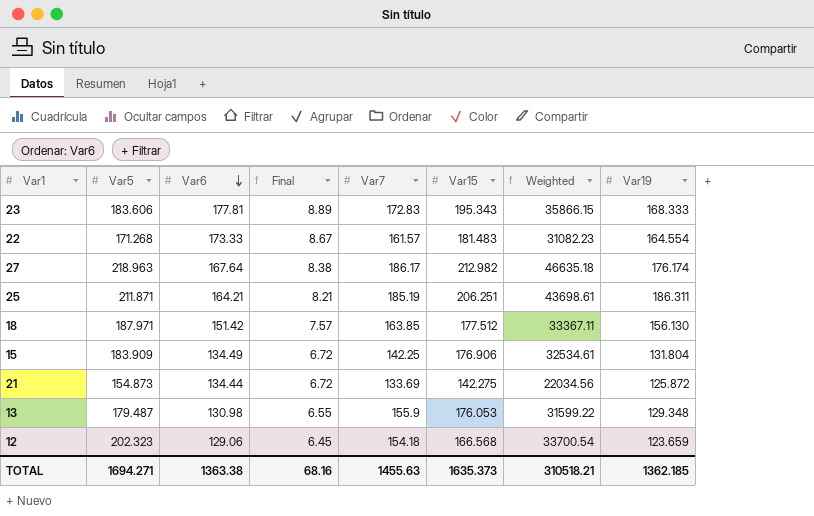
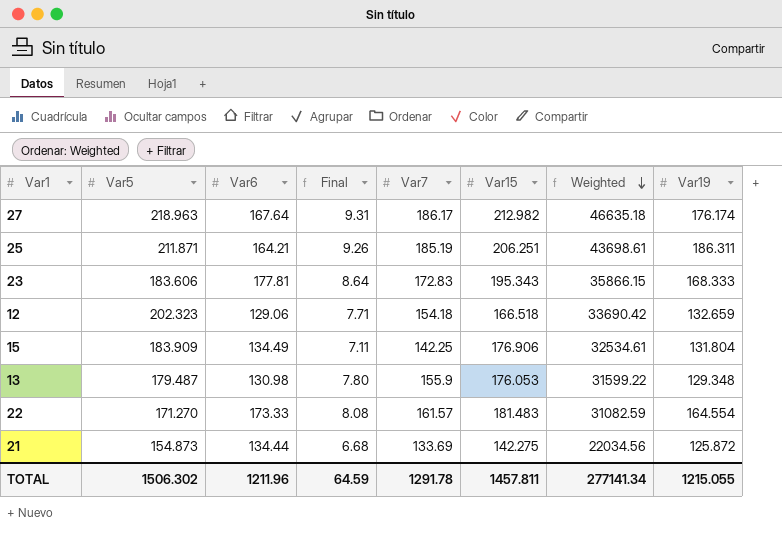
row order: Var6 descending -> Weighted descending
column Final | formula: [Var6] * 0.05 -> [Var7] * 0.05
row 18: 187.971 | 151.42 | 7.57 | 163.85 | 177.512 | 33367.11 | 156.130 -> none
12 | Var15: 166.568 -> 166.518
12 | Weighted: 33700.54 -> 33690.42
12 | Var19: 123.659 -> 132.659
22 | Var5: 171.268 -> 171.270
22 | Weighted: 31082.23 -> 31082.59
TOTAL | Var5: 1694.271 -> 1506.302
TOTAL | Var6: 1363.38 -> 1211.96
TOTAL | Final: 68.16 -> 64.59
TOTAL | Var7: 1455.63 -> 1291.78
TOTAL | Var15: 1635.373 -> 1457.811
TOTAL | Weighted: 310518.21 -> 277141.34
TOTAL | Var19: 1362.185 -> 1215.055

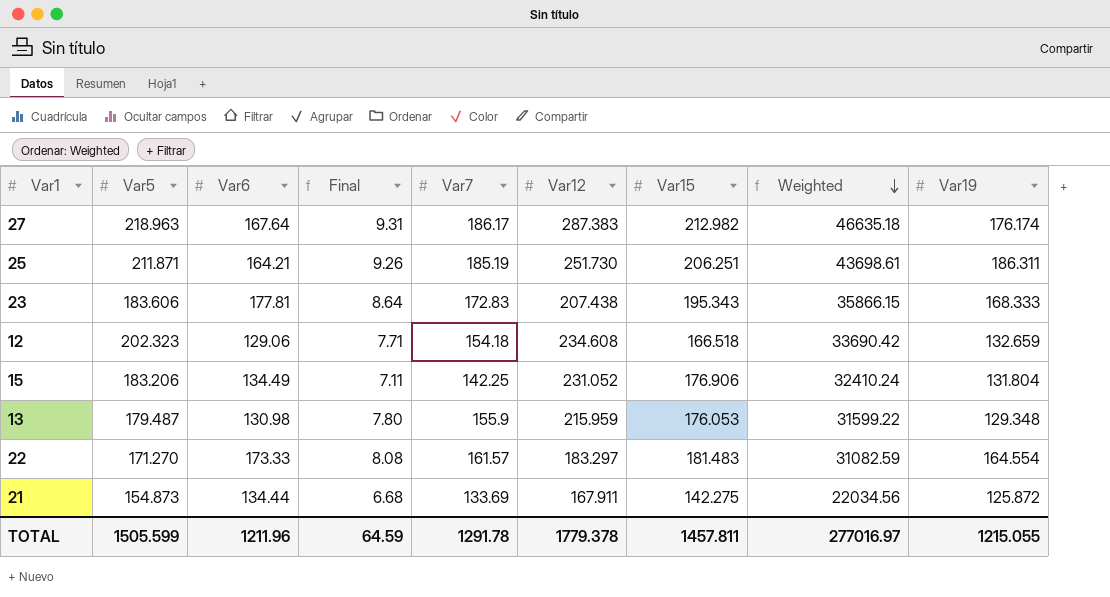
column Var12 | position: none -> 6
15 | Var5: 183.909 -> 183.206
15 | Weighted: 32534.61 -> 32410.24
TOTAL | Var5: 1506.302 -> 1505.599
TOTAL | Weighted: 277141.34 -> 277016.97

